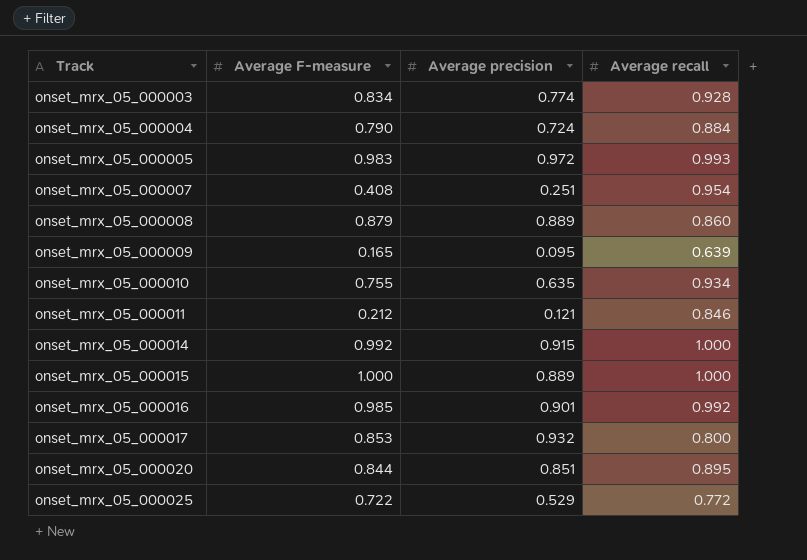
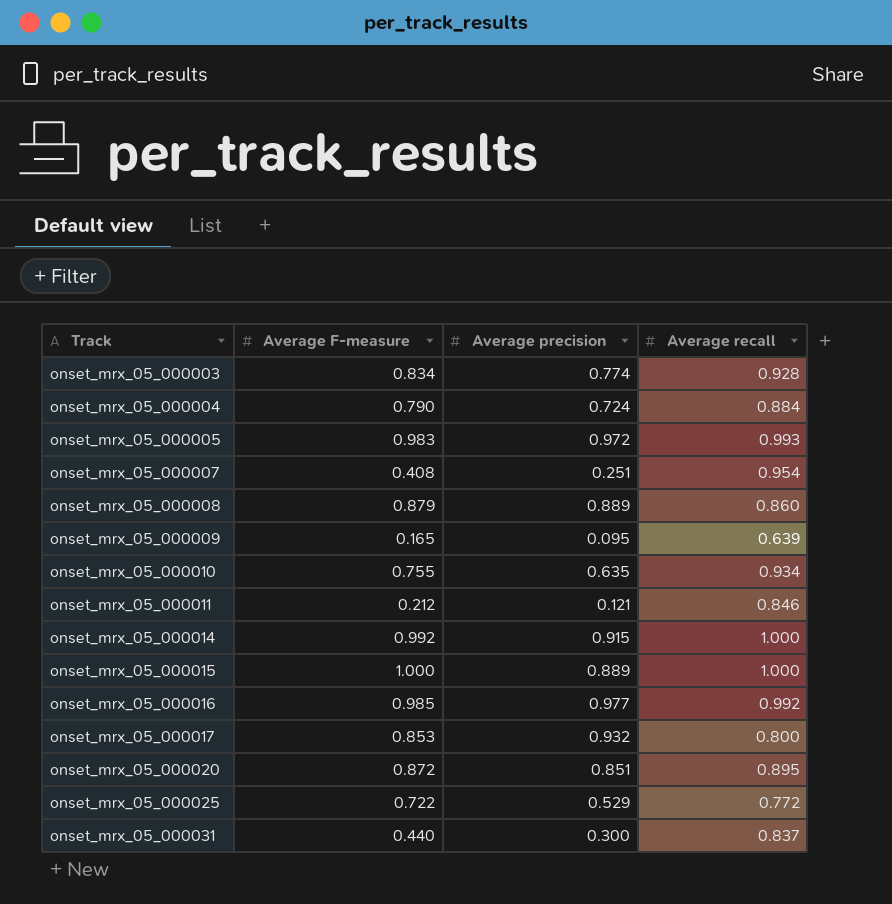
onset_mrx_05_000016 | Average precision: 0.901 -> 0.977
onset_mrx_05_000020 | Average F-measure: 0.844 -> 0.872
row onset_mrx_05_000031: none -> 0.440 | 0.300 | 0.837

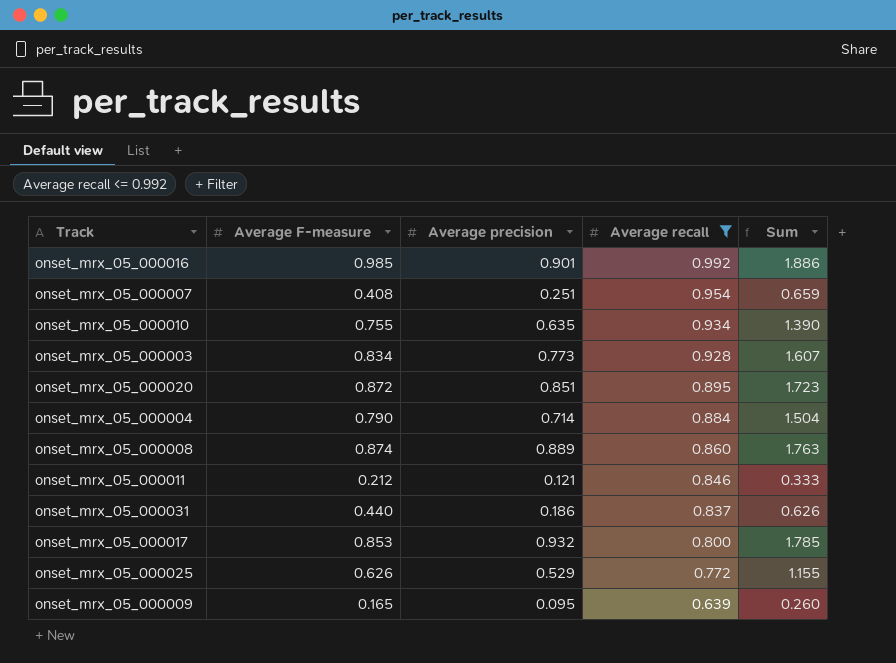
filter: none -> Average recall <= 0.992
row order: Track ascending -> Average recall descending
column Sum | formula: none -> [Average F-measure] + [Average precision]
onset_mrx_05_000016 | Average precision: 0.977 -> 0.901
onset_mrx_05_000003 | Average precision: 0.774 -> 0.773
onset_mrx_05_000004 | Average precision: 0.724 -> 0.714
onset_mrx_05_000008 | Average F-measure: 0.879 -> 0.874
onset_mrx_05_000031 | Average precision: 0.300 -> 0.186
onset_mrx_05_000025 | Average F-measure: 0.722 -> 0.626

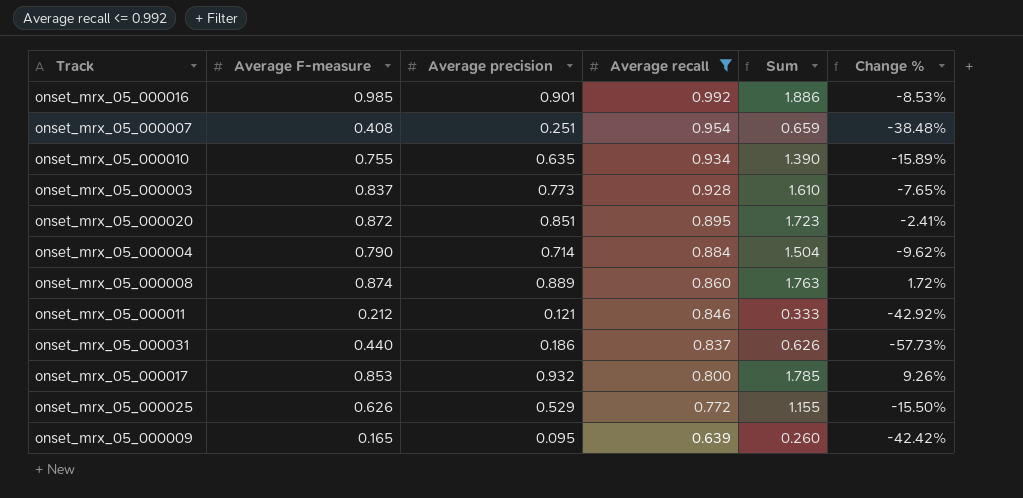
column Change % | formula: none -> ([Average precision] - [Average F-measure]) / [Average F-measure]
onset_mrx_05_000003 | Average F-measure: 0.834 -> 0.837
onset_mrx_05_000003 | Sum: 1.607 -> 1.610

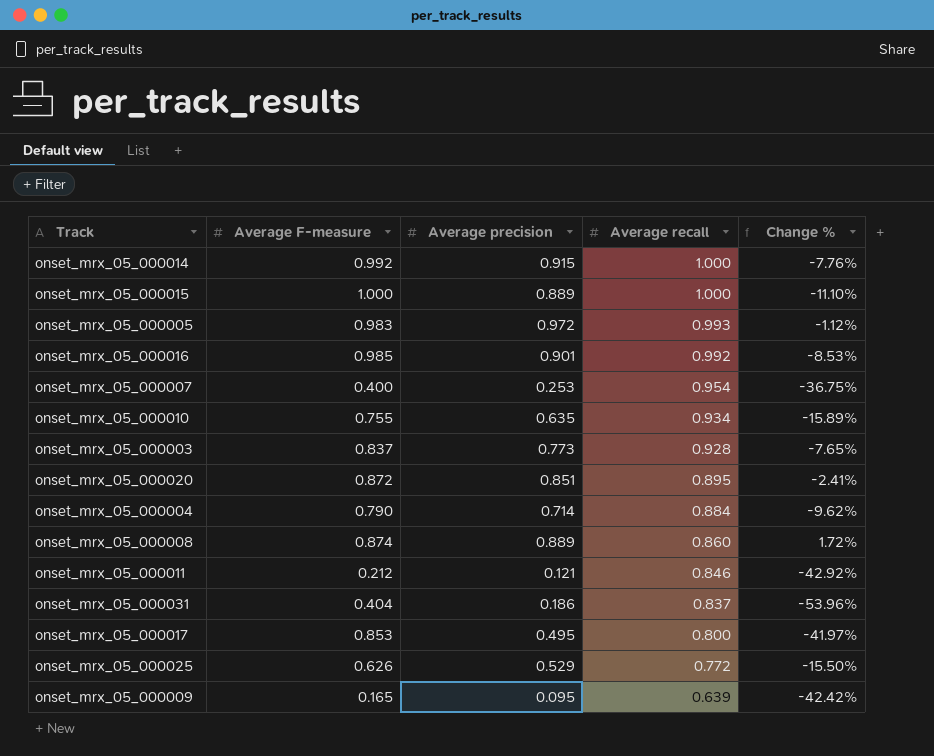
filter: Average recall <= 0.992 -> none
column Sum | formula: [Average F-measure] + [Average precision] -> none
onset_mrx_05_000007 | Average F-measure: 0.408 -> 0.400
onset_mrx_05_000007 | Average precision: 0.251 -> 0.253
onset_mrx_05_000007 | Change %: -38.48% -> -36.75%
onset_mrx_05_000031 | Average F-measure: 0.440 -> 0.404
onset_mrx_05_000031 | Change %: -57.73% -> -53.96%
onset_mrx_05_000017 | Average precision: 0.932 -> 0.495
onset_mrx_05_000017 | Change %: 9.26% -> -41.97%

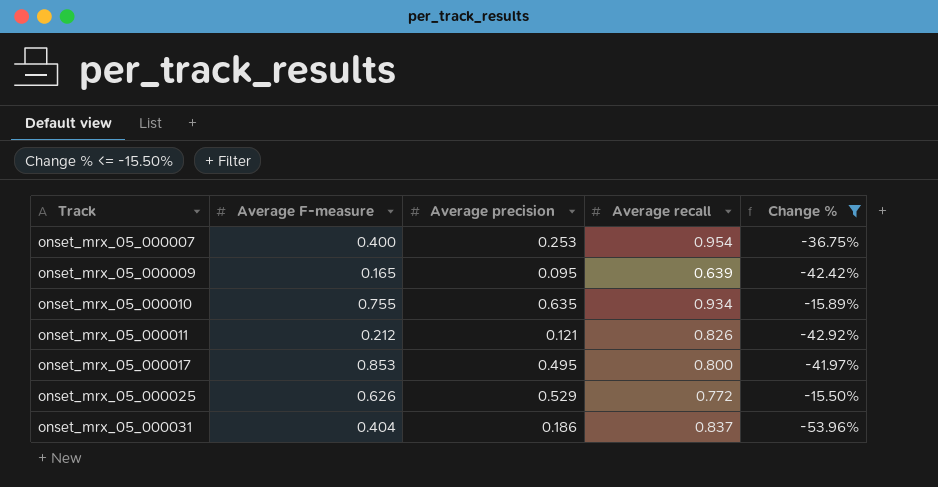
filter: none -> Change % <= -15.50%
row order: Average recall descending -> Track ascending
onset_mrx_05_000011 | Average recall: 0.846 -> 0.826

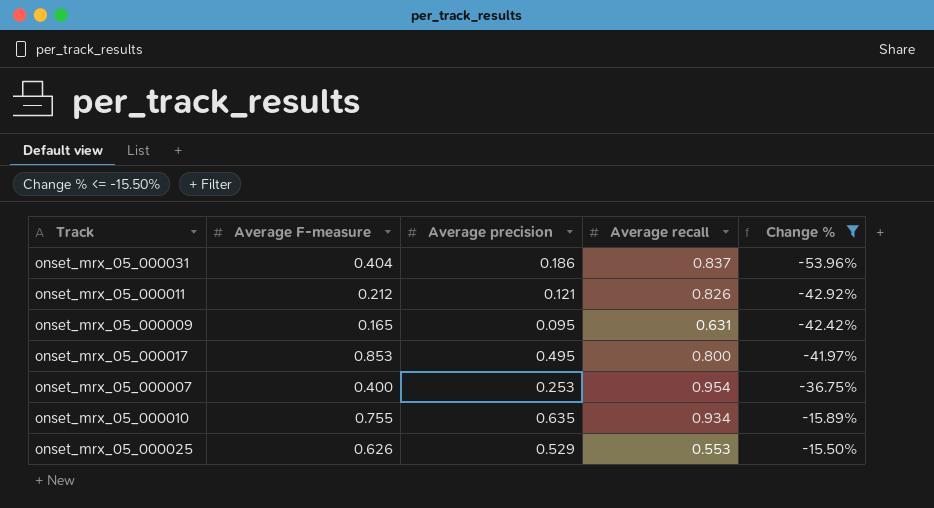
row order: Track ascending -> Change % ascending
onset_mrx_05_000009 | Average recall: 0.639 -> 0.631
onset_mrx_05_000025 | Average recall: 0.772 -> 0.553

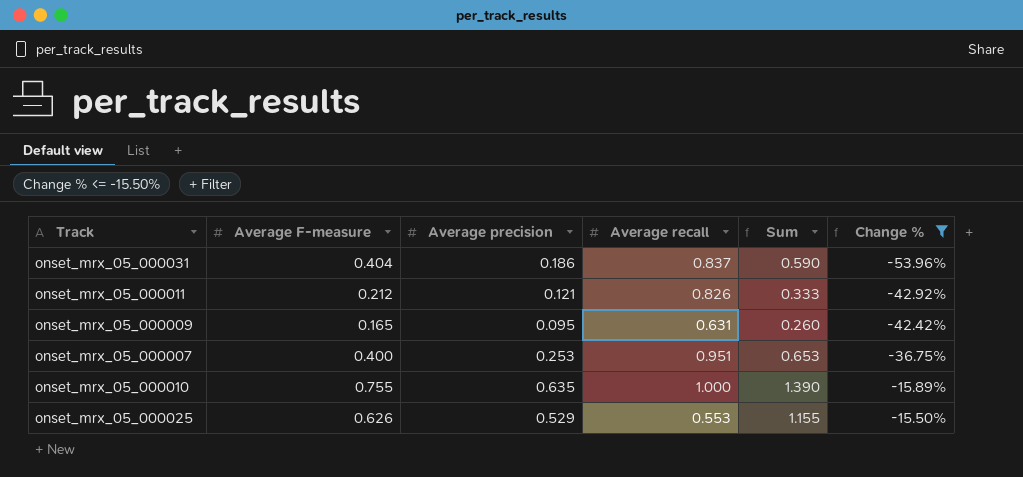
column Sum | formula: none -> [Average F-measure] + [Average precision]
row onset_mrx_05_000017: 0.853 | 0.495 | 0.800 | -41.97% -> none
onset_mrx_05_000007 | Average recall: 0.954 -> 0.951
onset_mrx_05_000010 | Average recall: 0.934 -> 1.000

